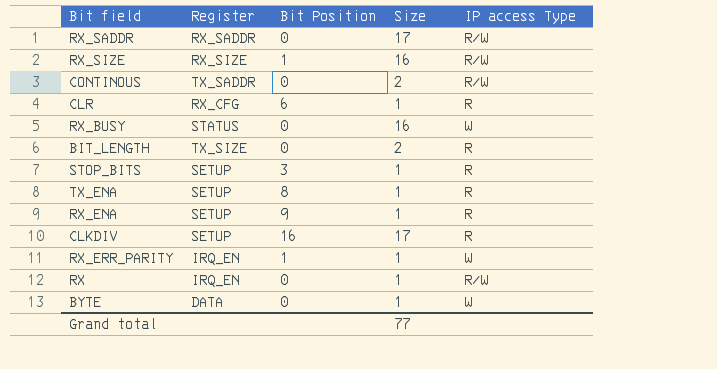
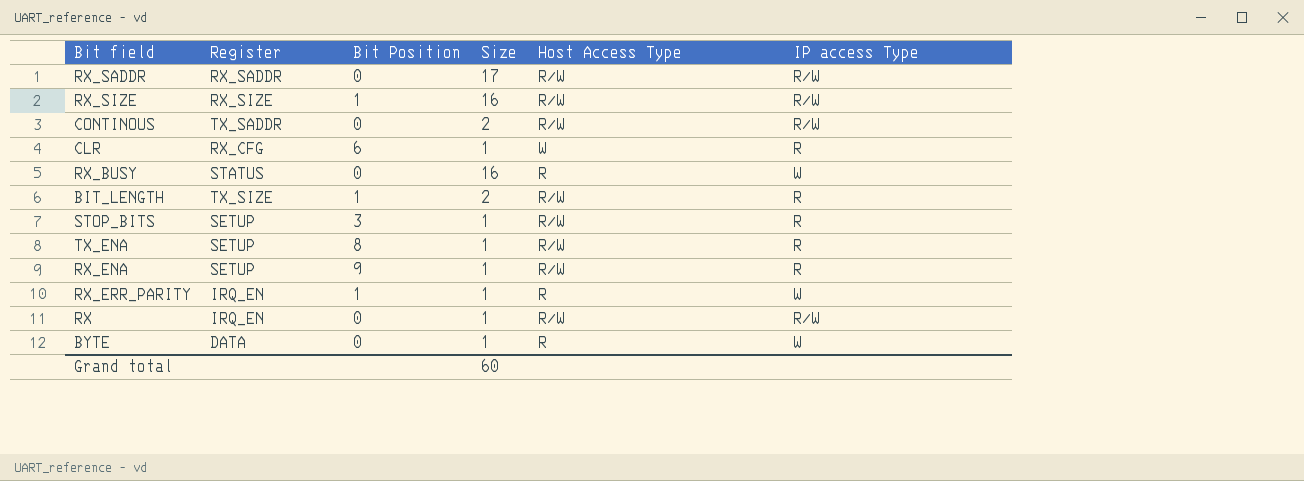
column Host Access Type | position: none -> 5
row CLKDIV: SETUP | 16 | 17 | R -> none
BIT_LENGTH | Bit Position: 0 -> 1
Grand total | Size: 77 -> 60

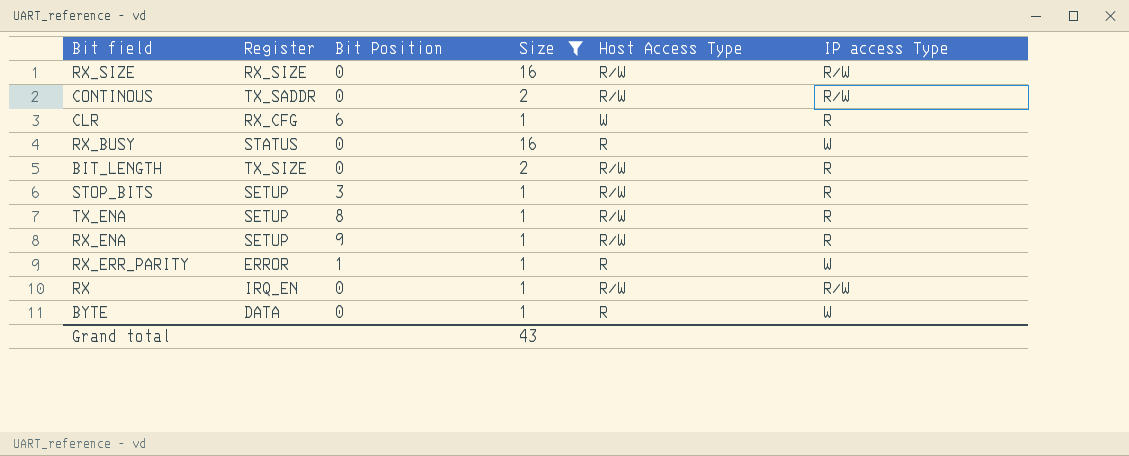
filter: none -> Size != 17
RX_SIZE | Bit Position: 1 -> 0
BIT_LENGTH | Bit Position: 1 -> 0
RX_ERR_PARITY | Register: IRQ_EN -> ERROR
Grand total | Size: 60 -> 43

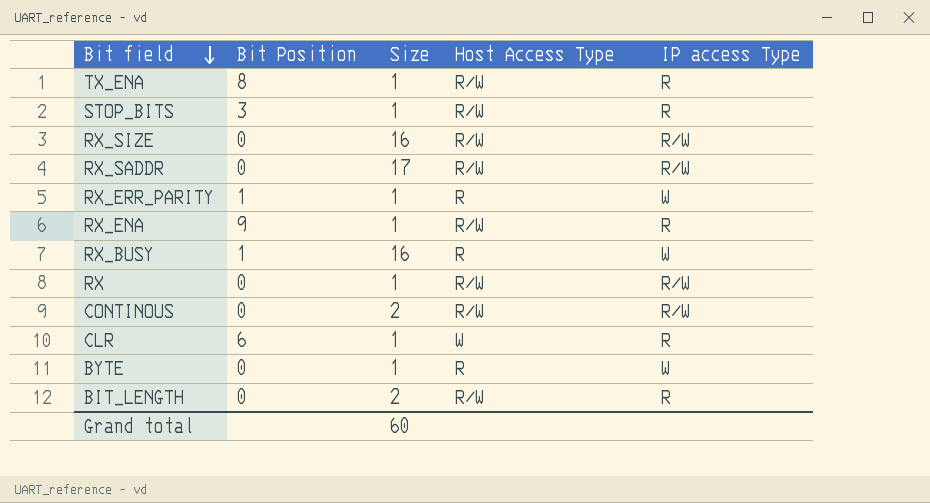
filter: Size != 17 -> none
row order: none -> Bit field descending
column Register | position: 2 -> none
RX_BUSY | Bit Position: 0 -> 1
Grand total | Size: 43 -> 60

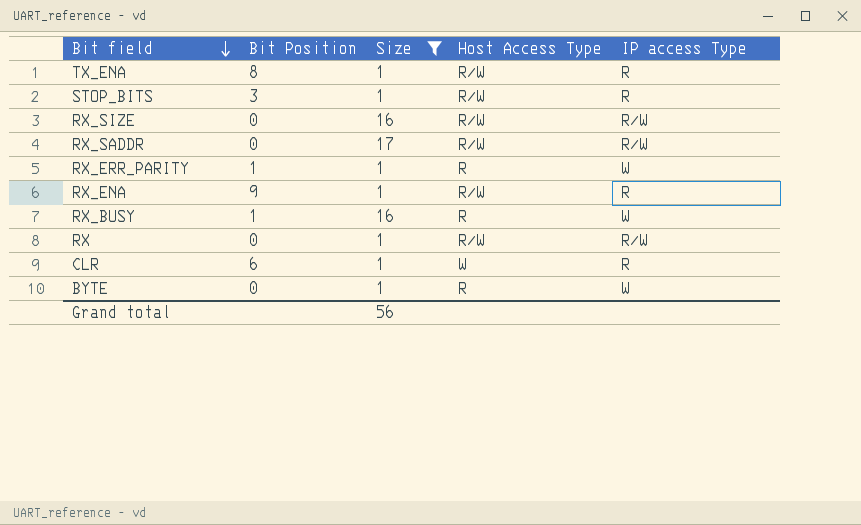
filter: none -> Size != 2
Grand total | Size: 60 -> 56

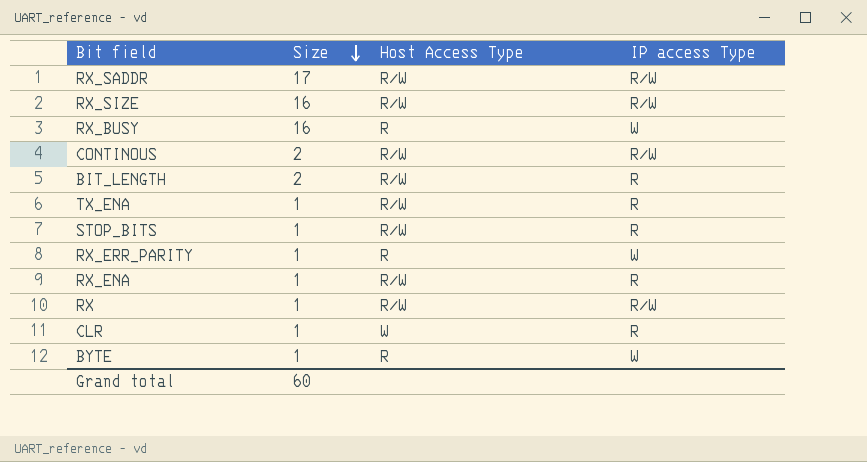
filter: Size != 2 -> none
row order: Bit field descending -> Size descending
column Bit Position | position: 2 -> none
Grand total | Size: 56 -> 60

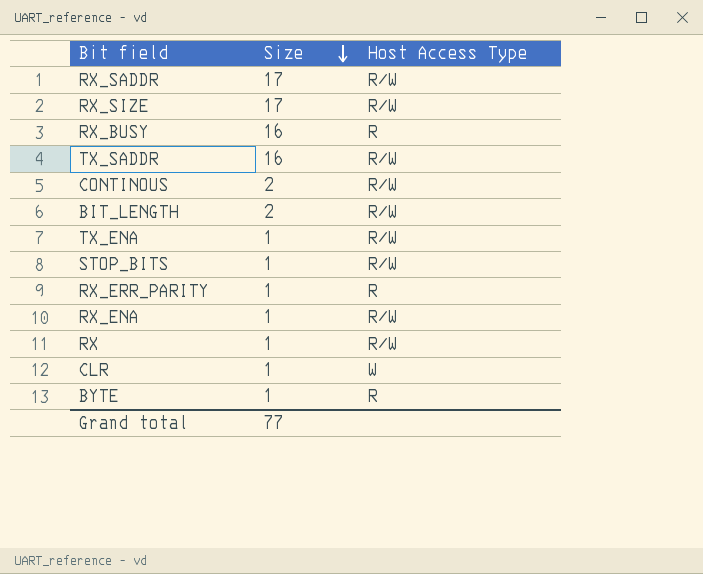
column IP access Type | position: 4 -> none
RX_SIZE | Size: 16 -> 17
row TX_SADDR: none -> 16 | R/W
Grand total | Size: 60 -> 77

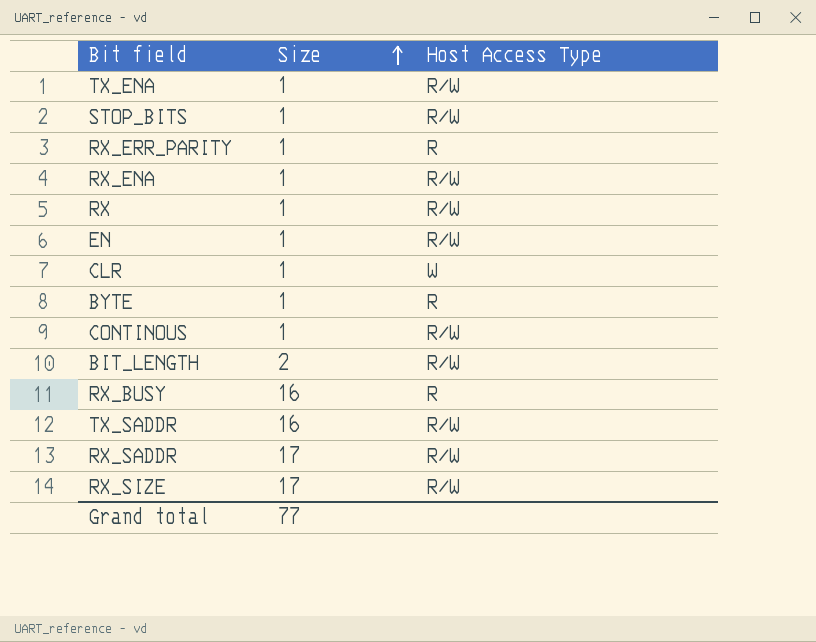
row order: Size descending -> Size ascending
row EN: none -> 1 | R/W
CONTINOUS | Size: 2 -> 1

